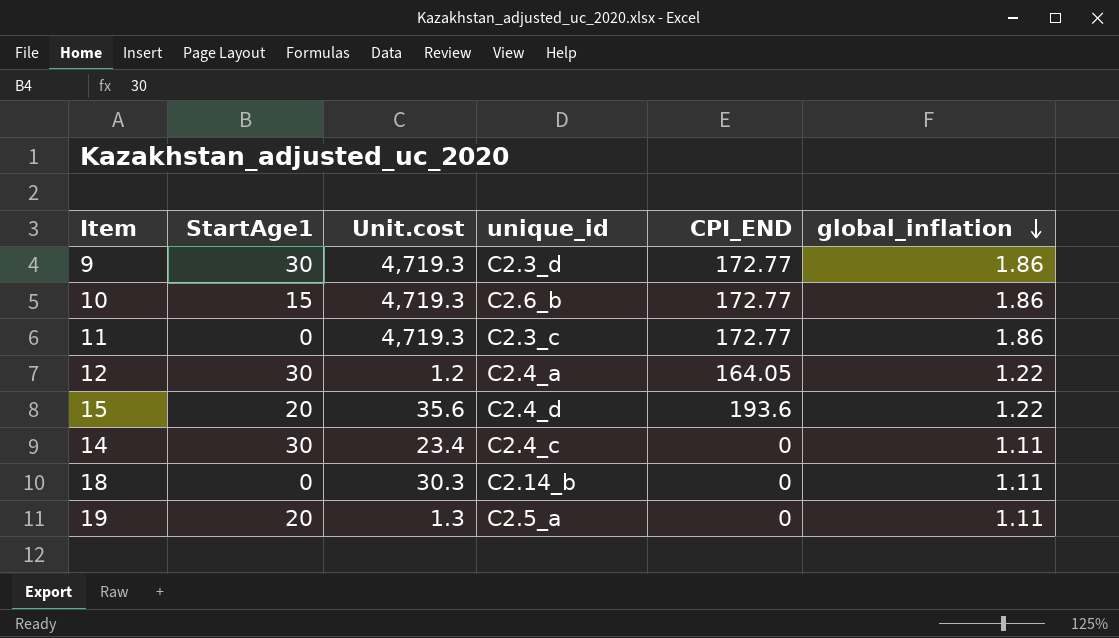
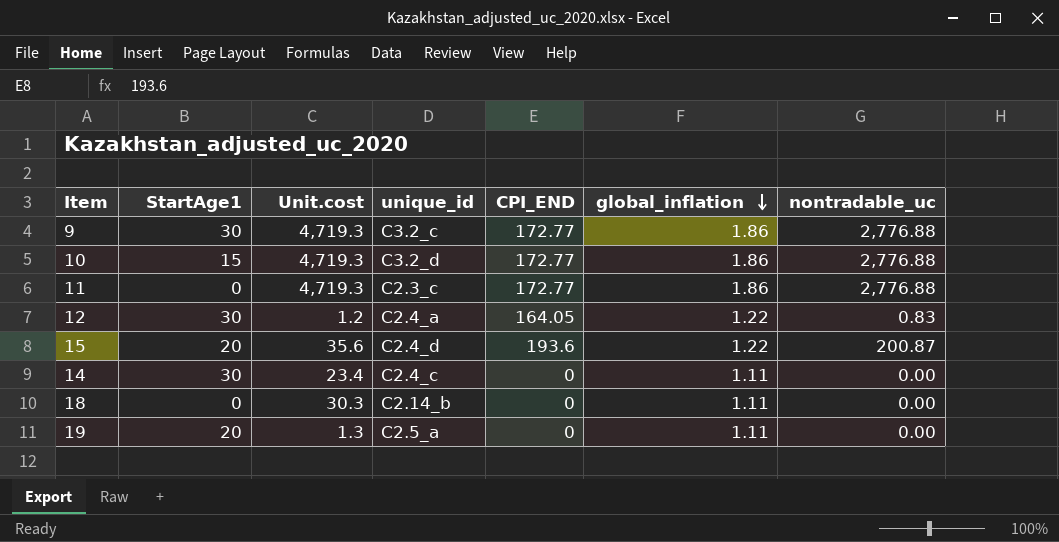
column nontradable_uc | position: none -> 7
9 | unique_id: C2.3_d -> C3.2_c
10 | unique_id: C2.6_b -> C3.2_d

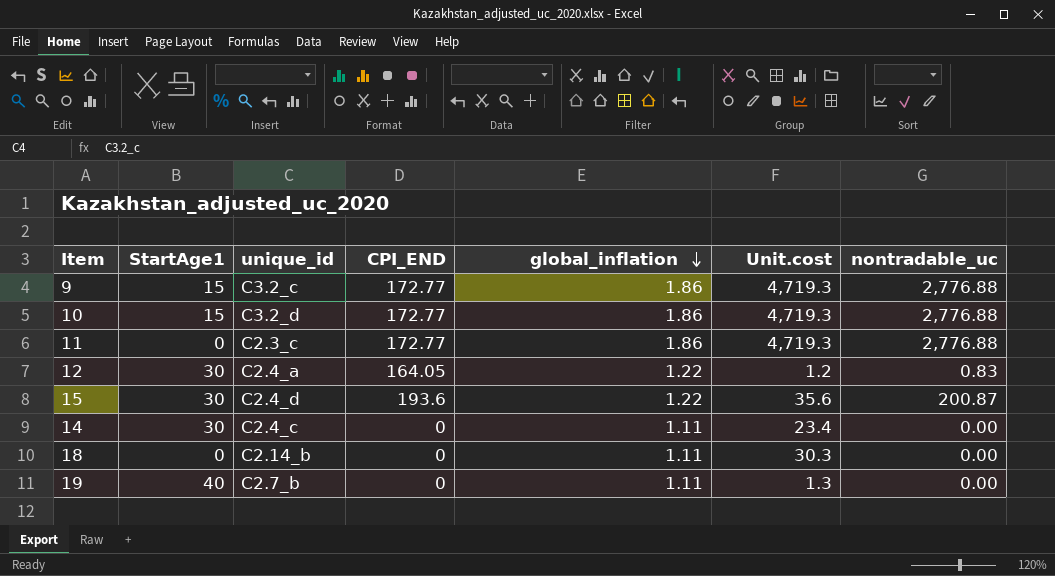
column Unit.cost | position: 3 -> 6
9 | StartAge1: 30 -> 15
15 | StartAge1: 20 -> 30
19 | StartAge1: 20 -> 40
19 | unique_id: C2.5_a -> C2.7_b

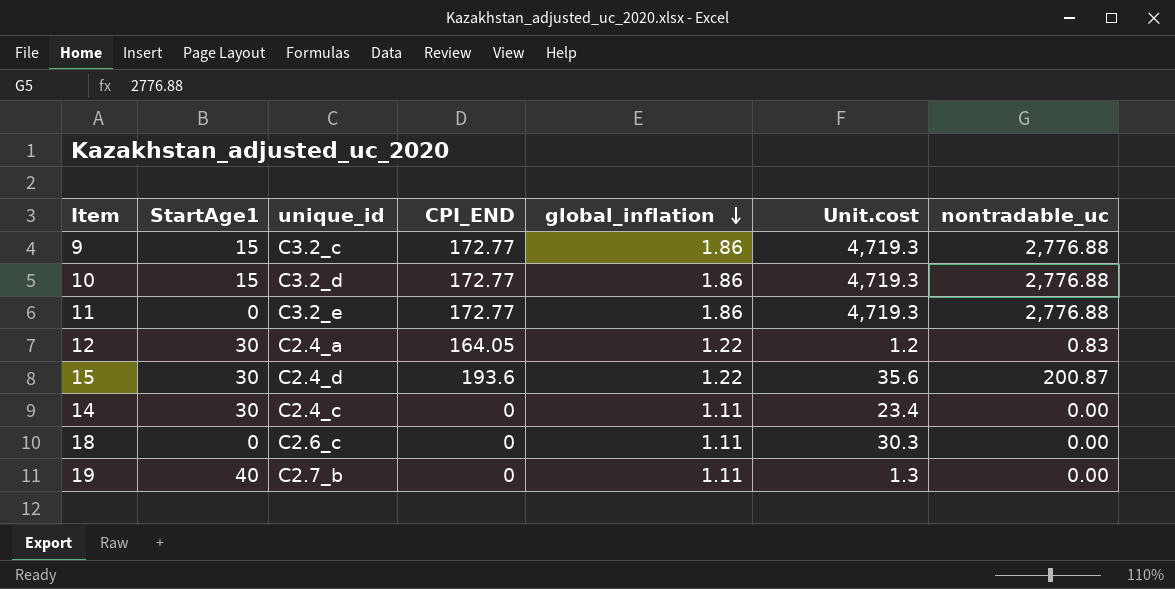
11 | unique_id: C2.3_c -> C3.2_e
18 | unique_id: C2.14_b -> C2.6_c

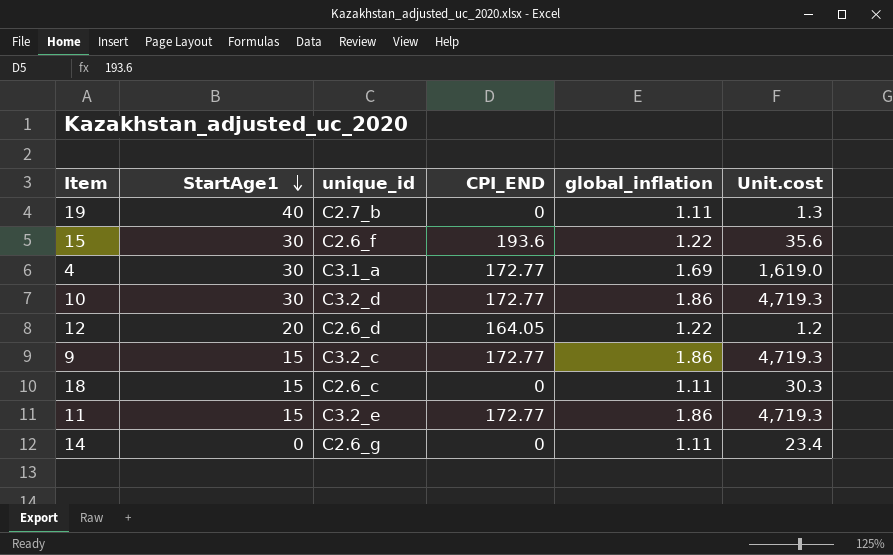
row order: global_inflation descending -> StartAge1 descending
column nontradable_uc | position: 7 -> none
15 | unique_id: C2.4_d -> C2.6_f
row 4: none -> 30 | C3.1_a | 172.77 | 1.69 | 1,619.0
10 | StartAge1: 15 -> 30
12 | StartAge1: 30 -> 20
12 | unique_id: C2.4_a -> C2.6_d
18 | StartAge1: 0 -> 15
11 | StartAge1: 0 -> 15
14 | StartAge1: 30 -> 0
14 | unique_id: C2.4_c -> C2.6_g

